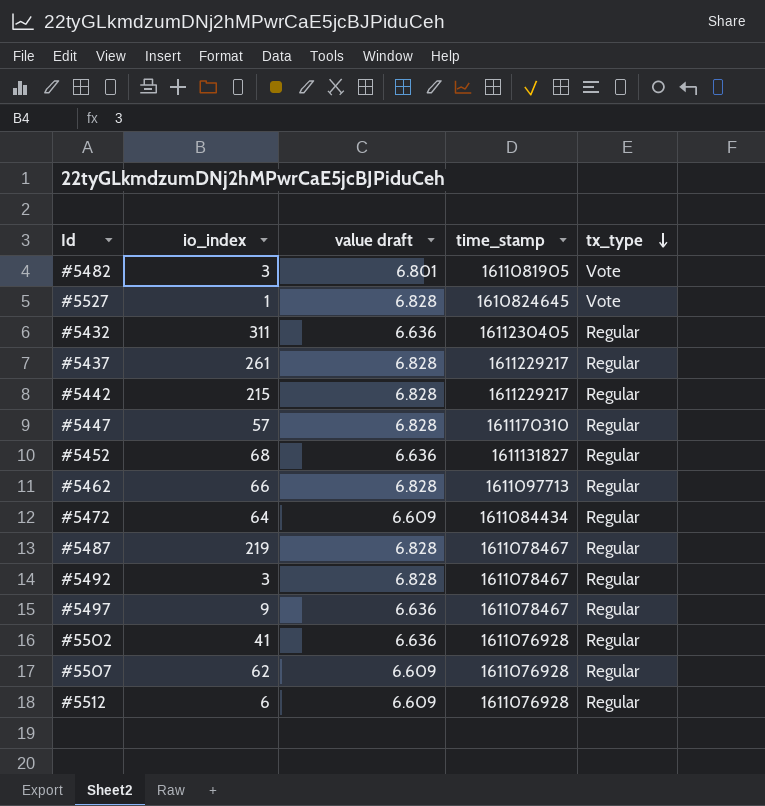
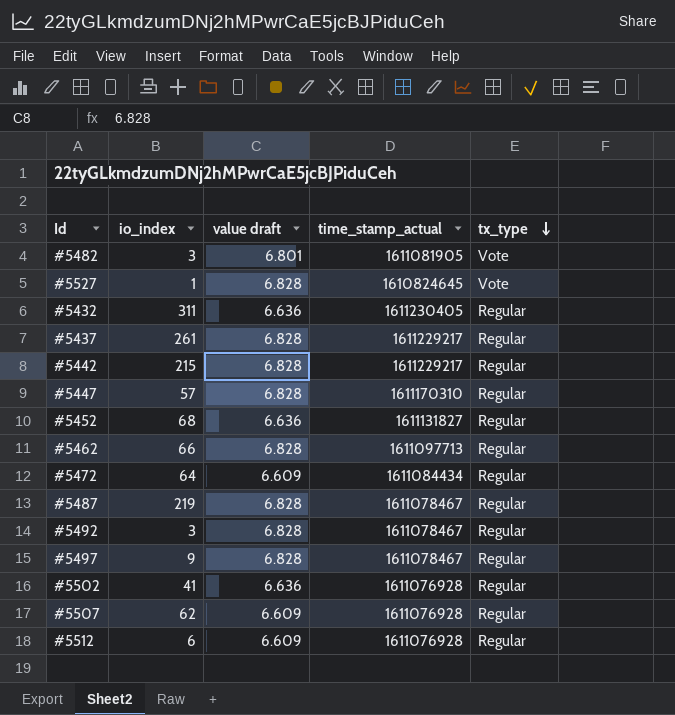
column name: time_stamp -> time_stamp_actual
#5497 | value draft: 6.636 -> 6.828

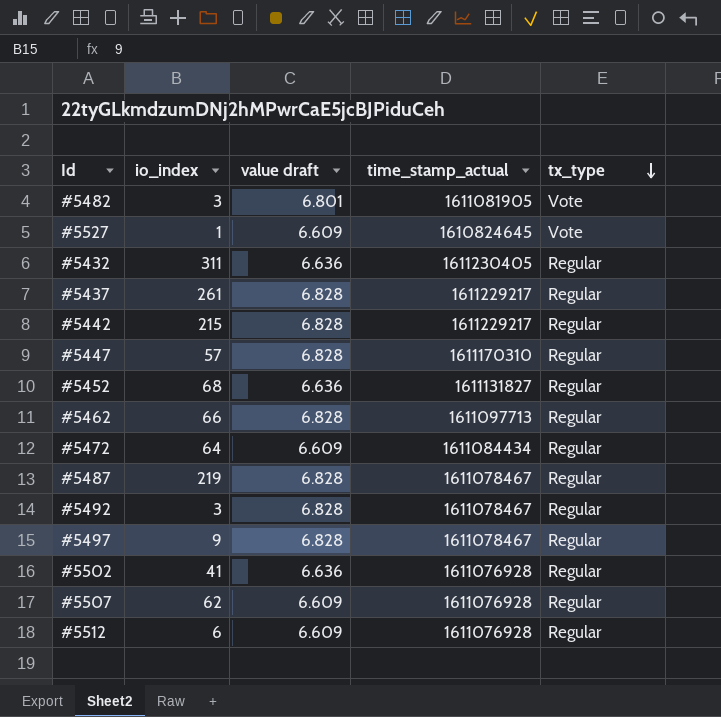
#5527 | value draft: 6.828 -> 6.609

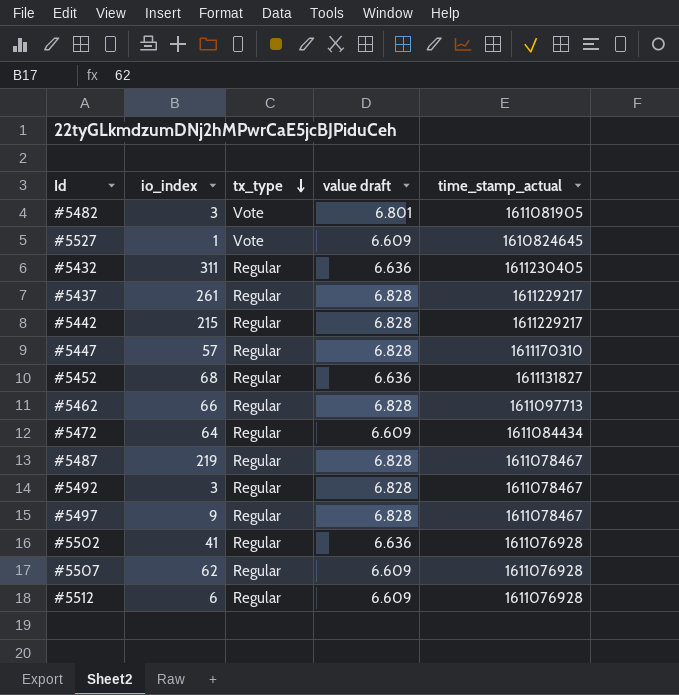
column tx_type | position: 5 -> 3

